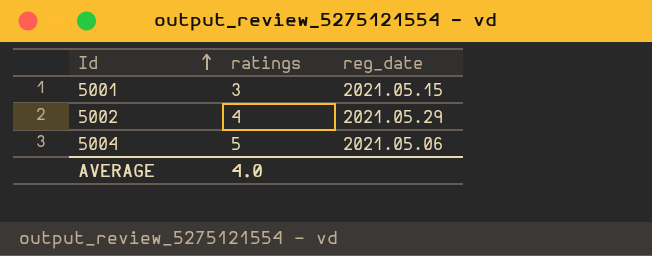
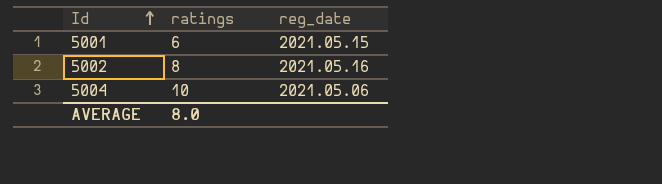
5001 | ratings: 3 -> 6
5002 | ratings: 4 -> 8
5002 | reg_date: 2021.05.29 -> 2021.05.16
5004 | ratings: 5 -> 10
AVERAGE | ratings: 4.0 -> 8.0

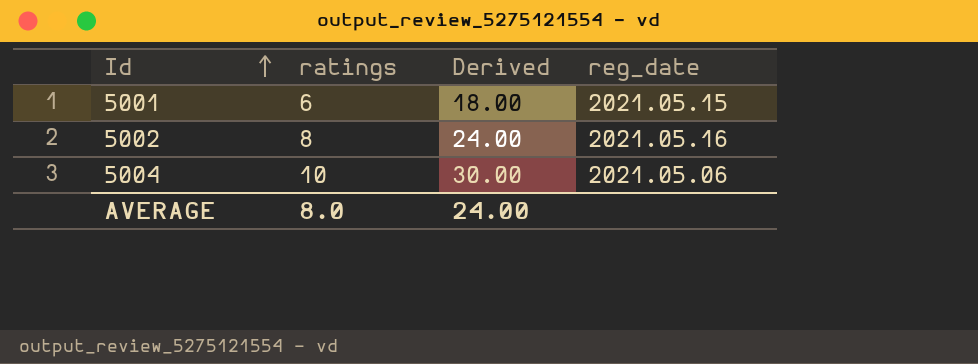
column Derived | formula: none -> [ratings] * 3

